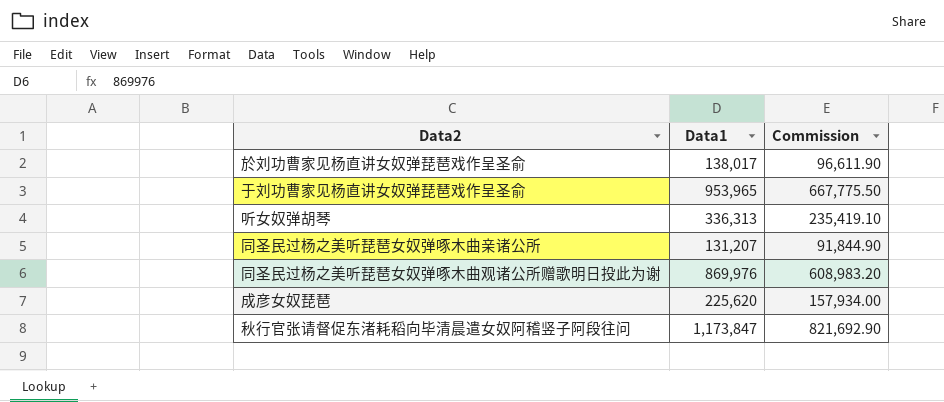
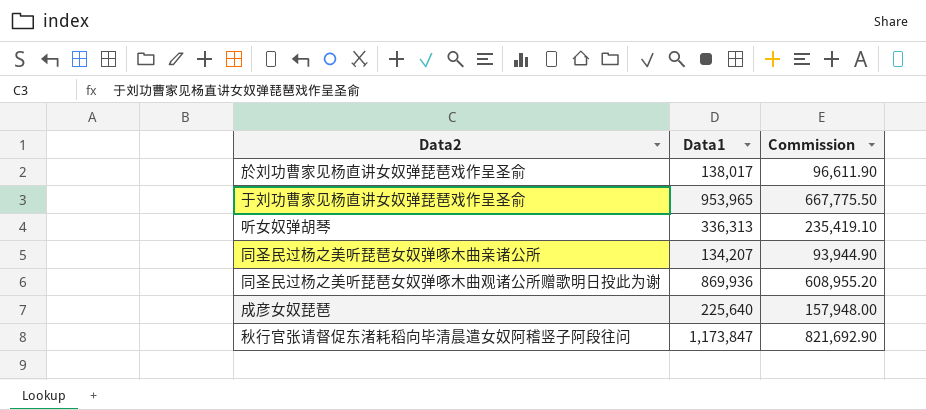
同圣民过杨之美听琵琶女奴弹啄木曲亲诸公所 | Data1: 131,207 -> 134,207
同圣民过杨之美听琵琶女奴弹啄木曲亲诸公所 | Commission: 91,844.90 -> 93,944.90
同圣民过杨之美听琵琶女奴弹啄木曲观诸公所赠歌明日投此为谢 | Data1: 869,976 -> 869,936
同圣民过杨之美听琵琶女奴弹啄木曲观诸公所赠歌明日投此为谢 | Commission: 608,983.20 -> 608,955.20
成彦女奴琵琶 | Data1: 225,620 -> 225,640
成彦女奴琵琶 | Commission: 157,934.00 -> 157,948.00

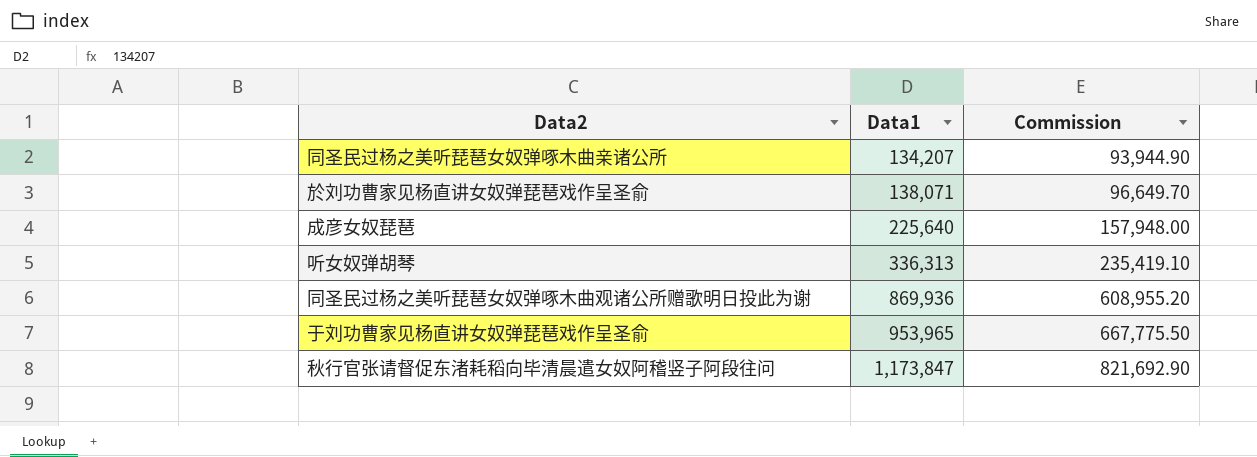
row order: none -> Data1 ascending
於刘功曹家见杨直讲女奴弹琵琶戏作呈圣俞 | Data1: 138,017 -> 138,071
於刘功曹家见杨直讲女奴弹琵琶戏作呈圣俞 | Commission: 96,611.90 -> 96,649.70

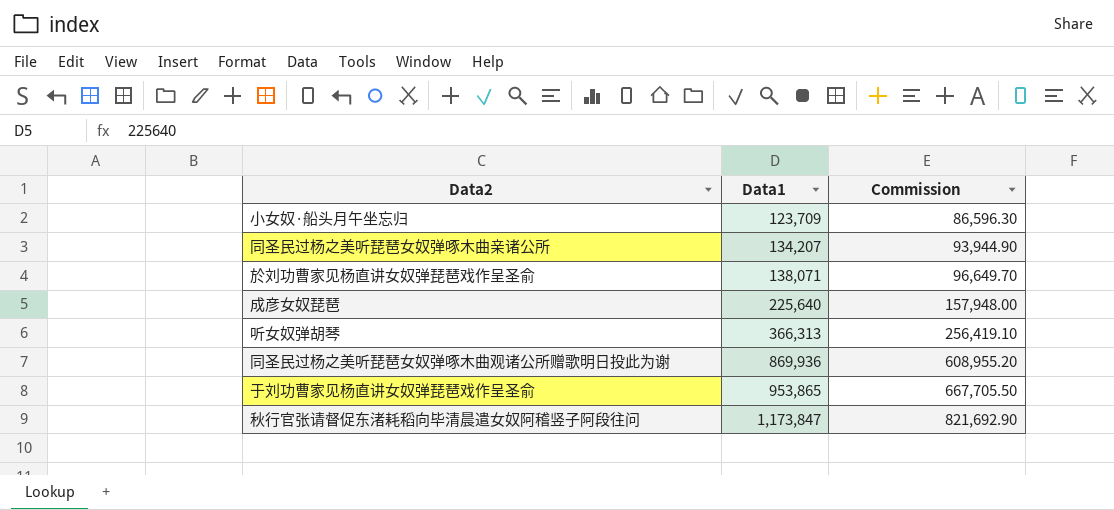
row 小女奴·船头月午坐忘归: none -> 123,709 | 86,596.30
听女奴弹胡琴 | Data1: 336,313 -> 366,313
听女奴弹胡琴 | Commission: 235,419.10 -> 256,419.10
于刘功曹家见杨直讲女奴弹琵琶戏作呈圣俞 | Data1: 953,965 -> 953,865
于刘功曹家见杨直讲女奴弹琵琶戏作呈圣俞 | Commission: 667,775.50 -> 667,705.50

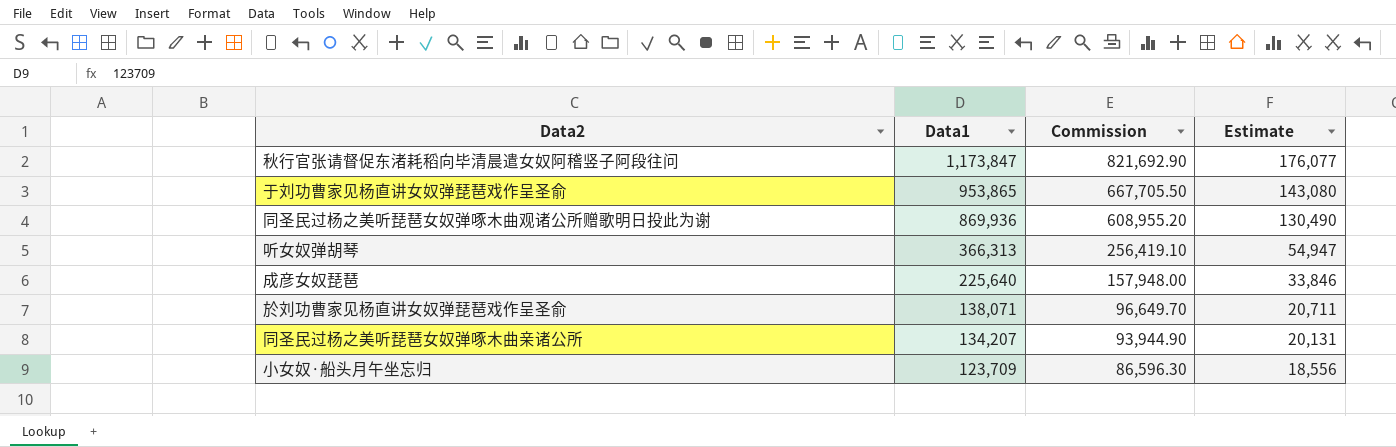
row order: Data1 ascending -> Data1 descending
column Estimate | formula: none -> [Data1] * 0.15

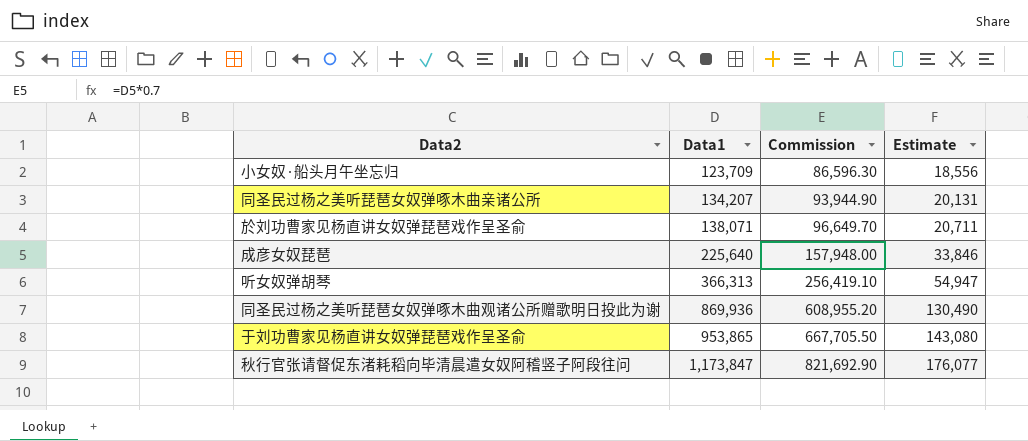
row order: Data1 descending -> Data1 ascending

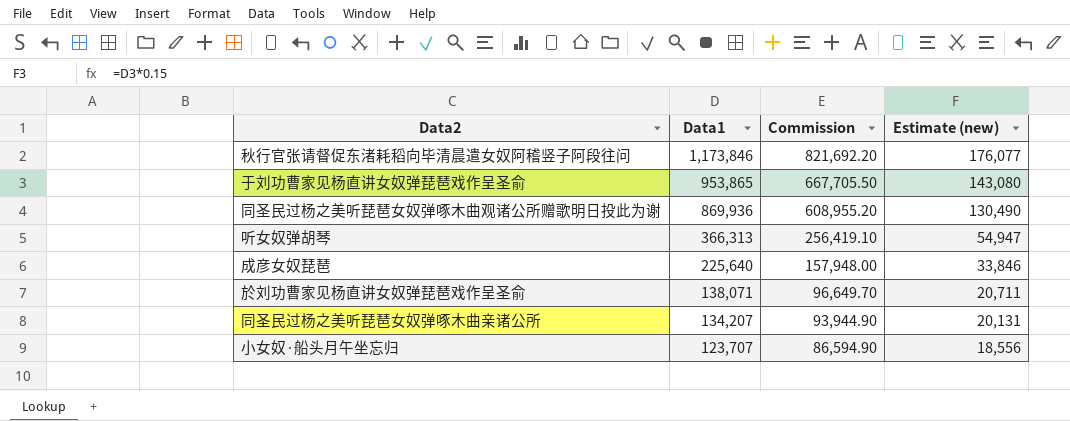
row order: Data1 ascending -> Data1 descending
column name: Estimate -> Estimate (new)
秋行官张请督促东渚耗稻向毕清晨遣女奴阿稽竖子阿段往问 | Data1: 1,173,847 -> 1,173,846
秋行官张请督促东渚耗稻向毕清晨遣女奴阿稽竖子阿段往问 | Commission: 821,692.90 -> 821,692.20
小女奴·船头月午坐忘归 | Data1: 123,709 -> 123,707
小女奴·船头月午坐忘归 | Commission: 86,596.30 -> 86,594.90

